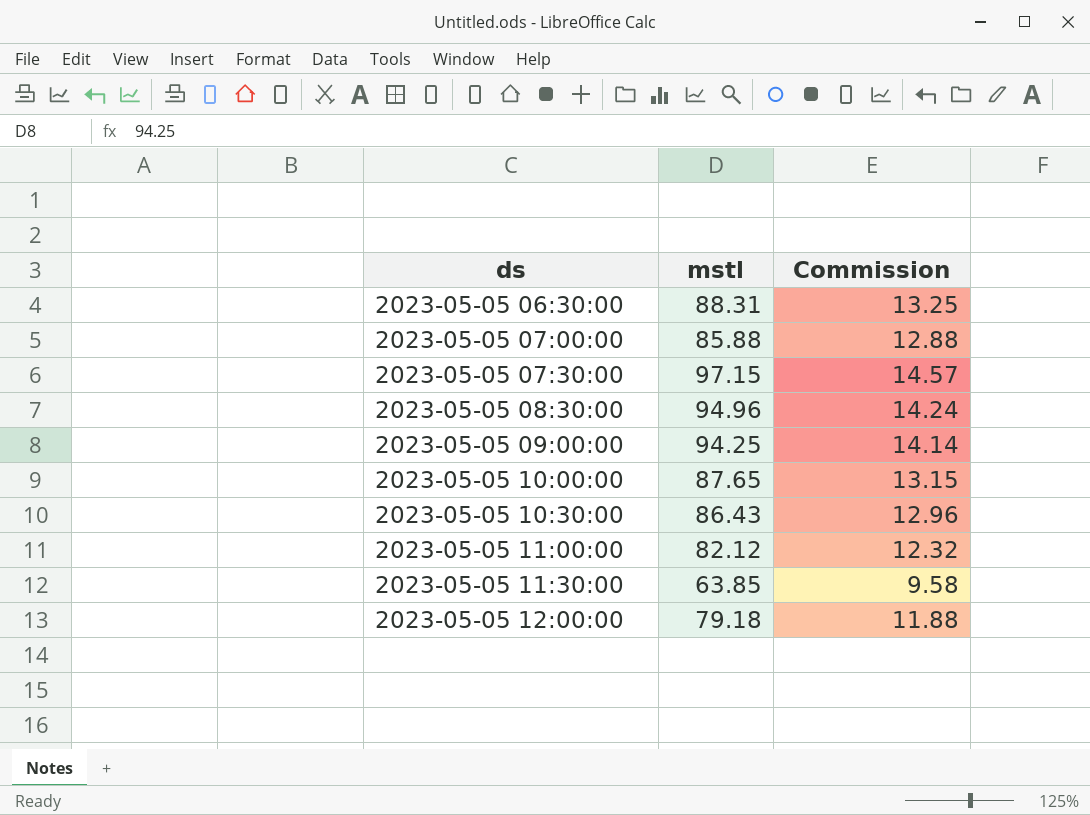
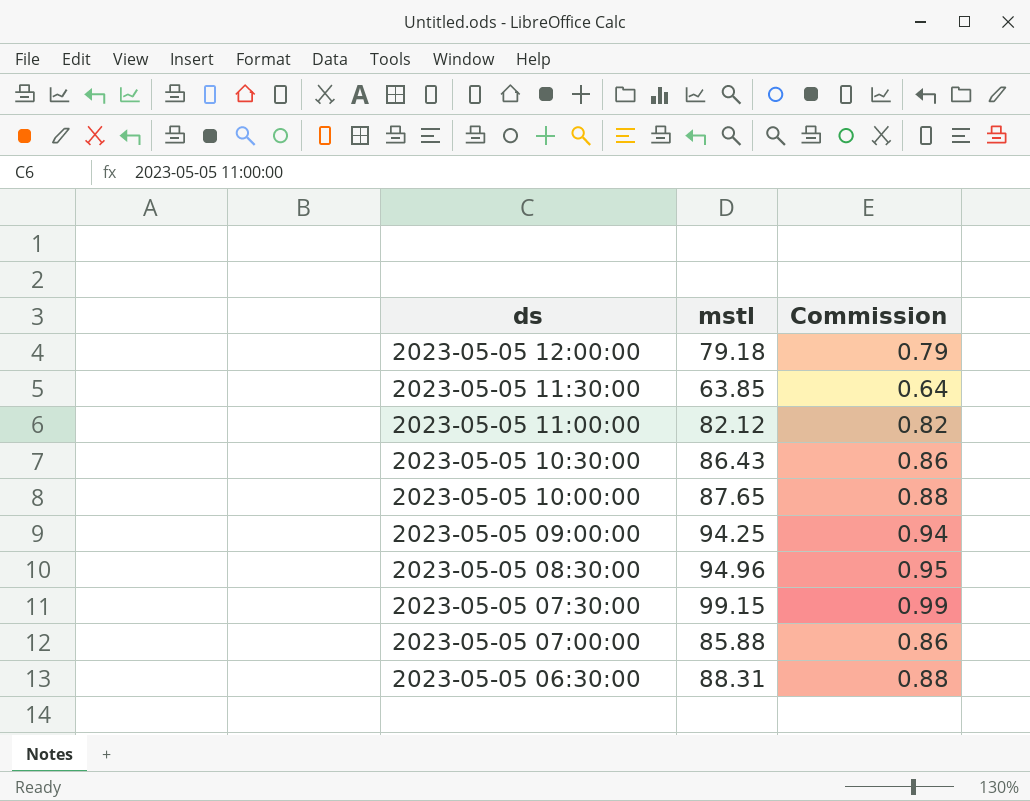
row order: ds ascending -> ds descending
column Commission | formula: [mstl] * 0.15 -> [mstl] * 0.01
2023-05-05 07:30:00 | mstl: 97.15 -> 99.15

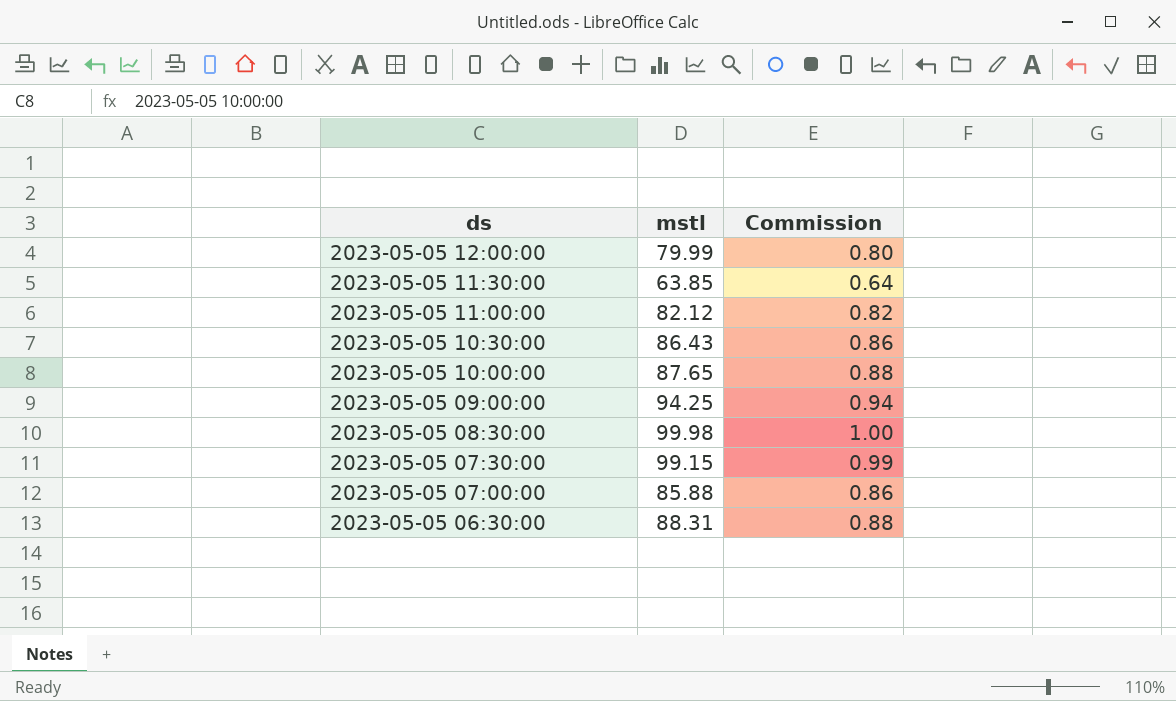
2023-05-05 12:00:00 | mstl: 79.18 -> 79.99
2023-05-05 12:00:00 | Commission: 0.79 -> 0.80
2023-05-05 08:30:00 | mstl: 94.96 -> 99.98
2023-05-05 08:30:00 | Commission: 0.95 -> 1.00

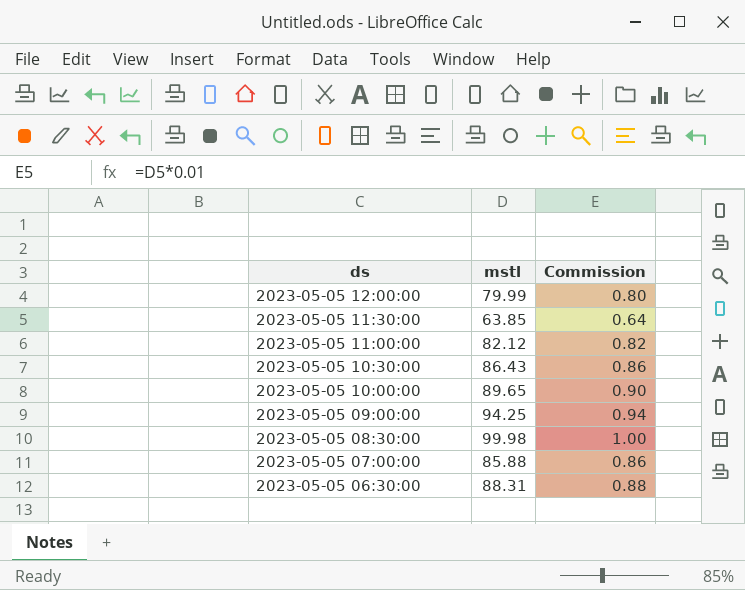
row 2023-05-05 07:30:00: 99.15 | 0.99 -> none
2023-05-05 10:00:00 | mstl: 87.65 -> 89.65
2023-05-05 10:00:00 | Commission: 0.88 -> 0.90

